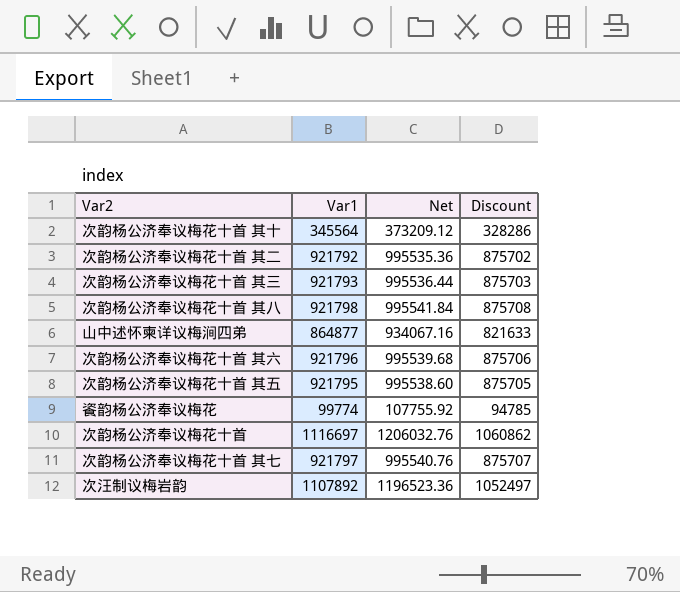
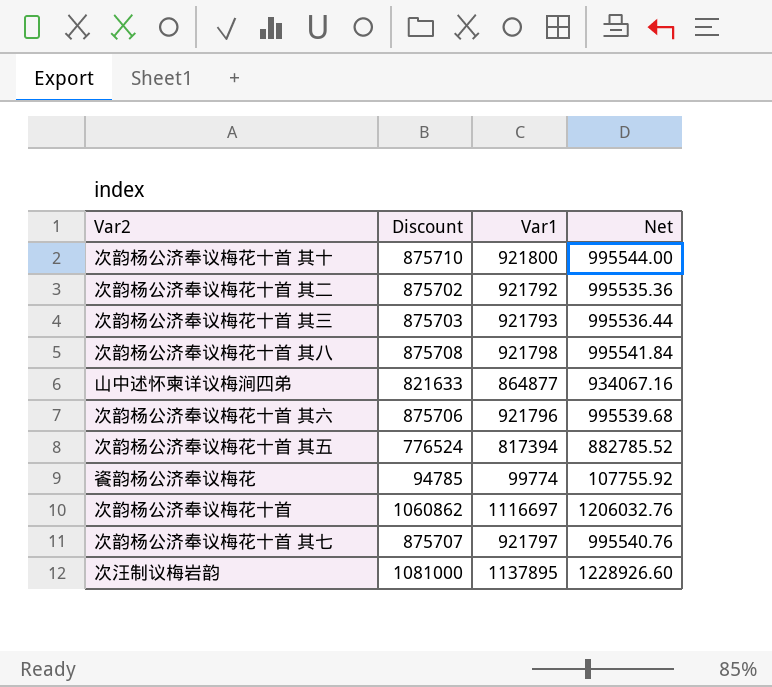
column Discount | position: 4 -> 2
次韵杨公济奉议梅花十首 其十 | Discount: 328286 -> 875710
次韵杨公济奉议梅花十首 其十 | Var1: 345564 -> 921800
次韵杨公济奉议梅花十首 其十 | Net: 373209.12 -> 995544.00
次韵杨公济奉议梅花十首 其五 | Discount: 875705 -> 776524
次韵杨公济奉议梅花十首 其五 | Var1: 921795 -> 817394
次韵杨公济奉议梅花十首 其五 | Net: 995538.60 -> 882785.52
次汪制议梅岩韵 | Discount: 1052497 -> 1081000
次汪制议梅岩韵 | Var1: 1107892 -> 1137895
次汪制议梅岩韵 | Net: 1196523.36 -> 1228926.60

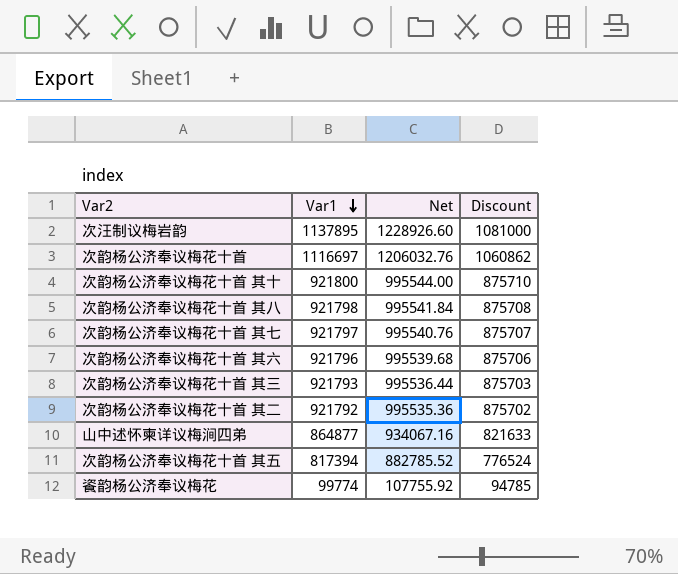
row order: none -> Var1 descending
column Discount | position: 2 -> 4

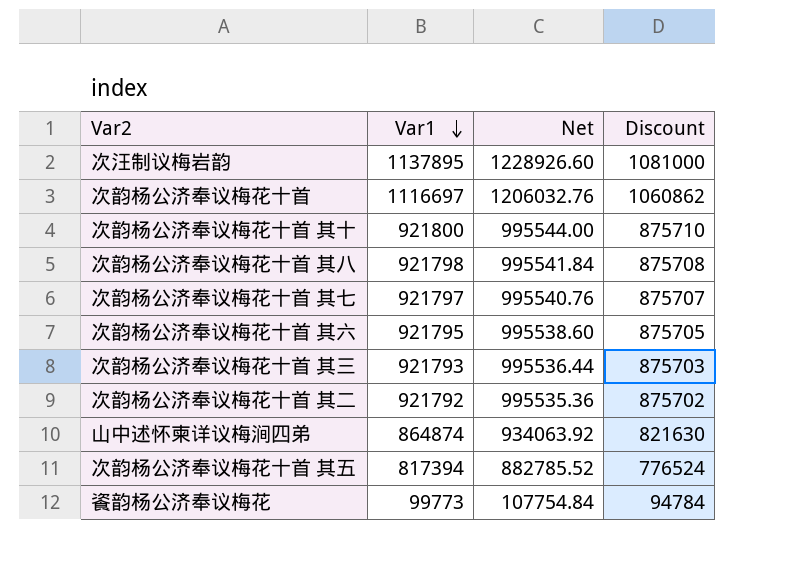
次韵杨公济奉议梅花十首 其六 | Var1: 921796 -> 921795
次韵杨公济奉议梅花十首 其六 | Net: 995539.68 -> 995538.60
次韵杨公济奉议梅花十首 其六 | Discount: 875706 -> 875705
山中述怀柬详议梅涧四弟 | Var1: 864877 -> 864874
山中述怀柬详议梅涧四弟 | Net: 934067.16 -> 934063.92
山中述怀柬详议梅涧四弟 | Discount: 821633 -> 821630
餈韵杨公济奉议梅花 | Var1: 99774 -> 99773
餈韵杨公济奉议梅花 | Net: 107755.92 -> 107754.84
餈韵杨公济奉议梅花 | Discount: 94785 -> 94784

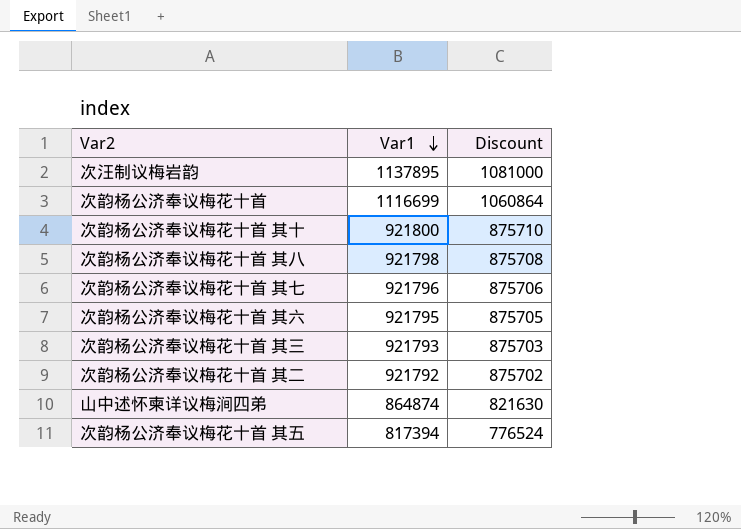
column Net | formula: [Var1] * 1.08 -> none
row 餈韵杨公济奉议梅花: 99773 | 107754.84 | 94784 -> none
次韵杨公济奉议梅花十首 | Var1: 1116697 -> 1116699
次韵杨公济奉议梅花十首 | Discount: 1060862 -> 1060864
次韵杨公济奉议梅花十首 其七 | Var1: 921797 -> 921796
次韵杨公济奉议梅花十首 其七 | Discount: 875707 -> 875706

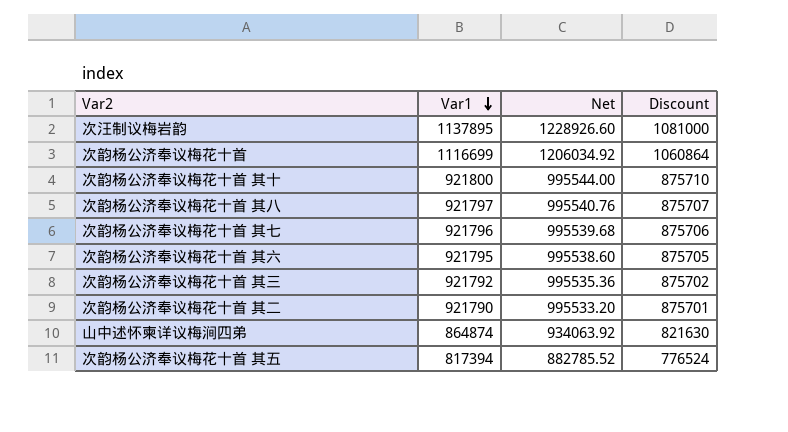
column Net | formula: none -> [Var1] * 1.08
次韵杨公济奉议梅花十首 其八 | Var1: 921798 -> 921797
次韵杨公济奉议梅花十首 其八 | Discount: 875708 -> 875707
次韵杨公济奉议梅花十首 其三 | Var1: 921793 -> 921792
次韵杨公济奉议梅花十首 其三 | Discount: 875703 -> 875702
次韵杨公济奉议梅花十首 其二 | Var1: 921792 -> 921790
次韵杨公济奉议梅花十首 其二 | Discount: 875702 -> 875701

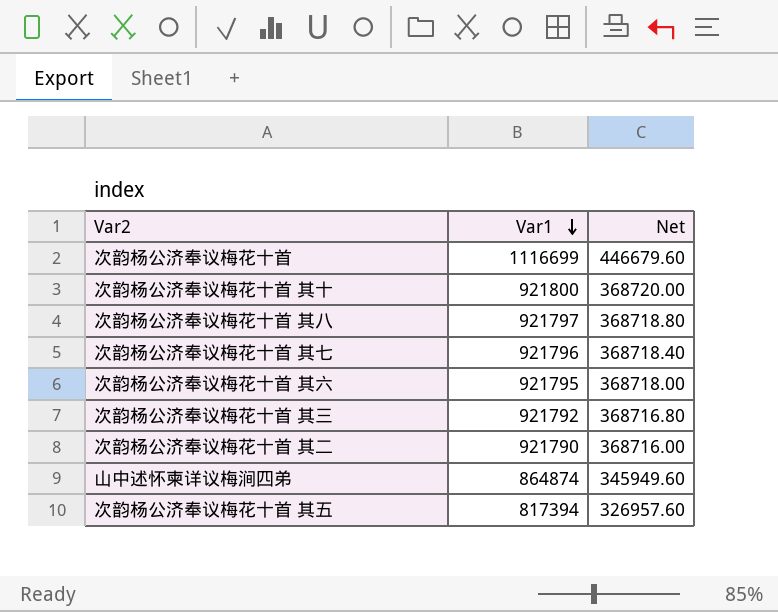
column Discount | formula: [Var1] * 0.95 -> none
column Net | formula: [Var1] * 1.08 -> [Var1] * 0.4
row 次汪制议梅岩韵: 1137895 | 1228926.60 | 1081000 -> none

